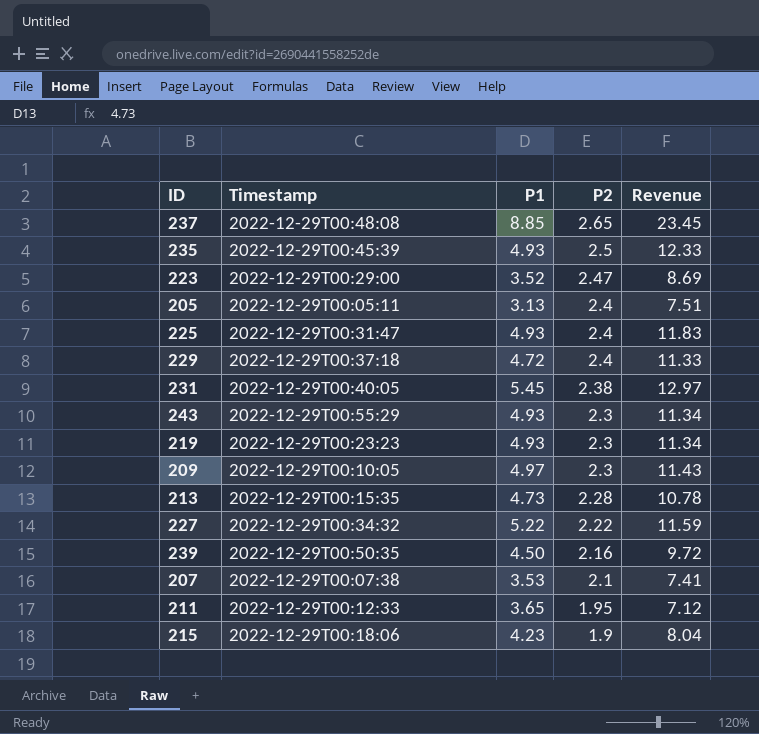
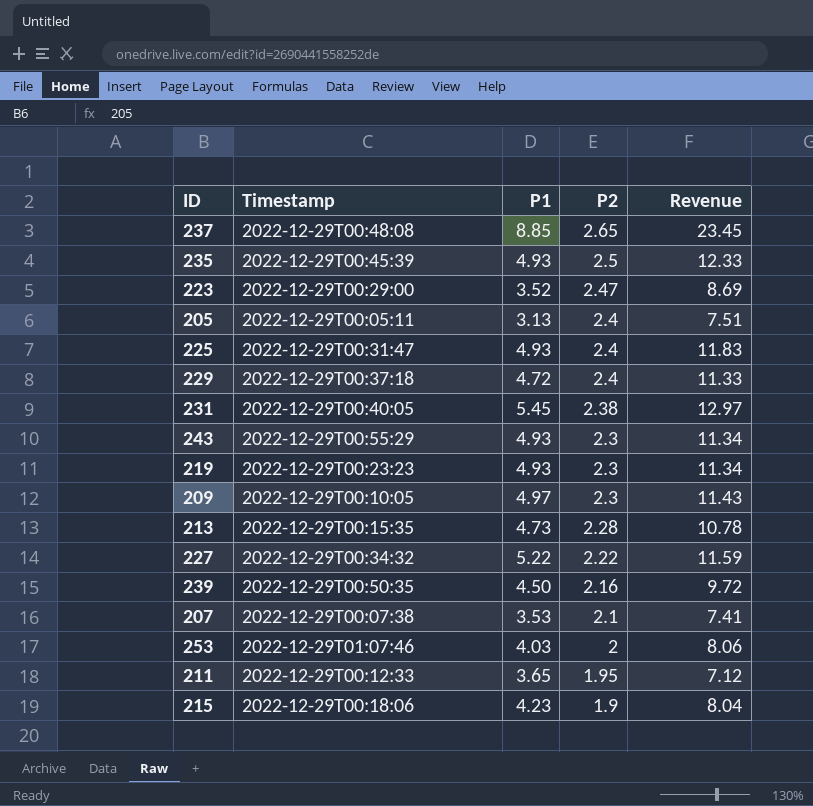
row 253: none -> 2022-12-29T01:07:46 | 4.03 | 2 | 8.06

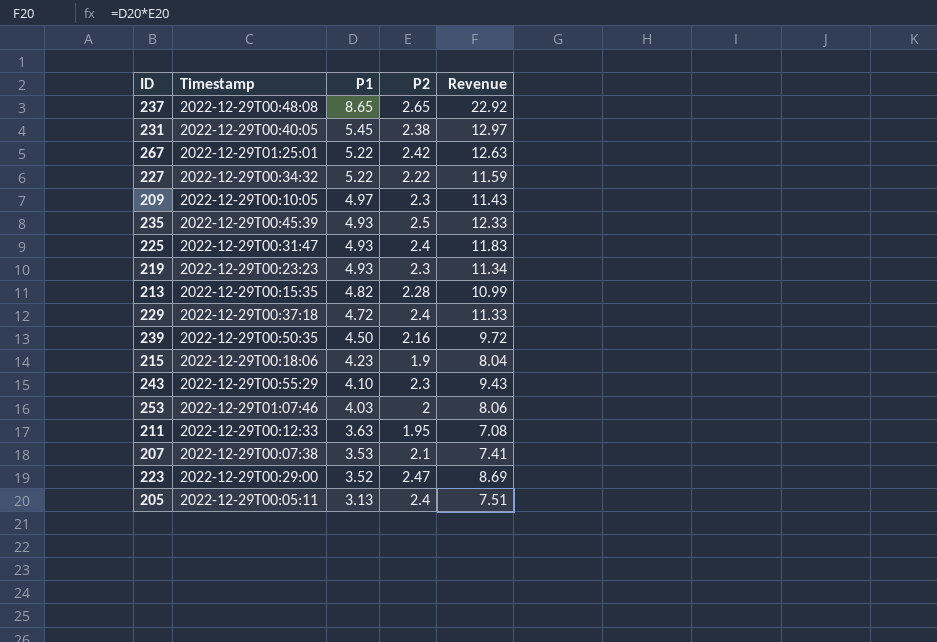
row order: P2 descending -> P1 descending
237 | P1: 8.85 -> 8.65
237 | Revenue: 23.45 -> 22.92
row 267: none -> 2022-12-29T01:25:01 | 5.22 | 2.42 | 12.63
213 | P1: 4.73 -> 4.82
213 | Revenue: 10.78 -> 10.99
243 | P1: 4.93 -> 4.10
243 | Revenue: 11.34 -> 9.43
211 | P1: 3.65 -> 3.63
211 | Revenue: 7.12 -> 7.08

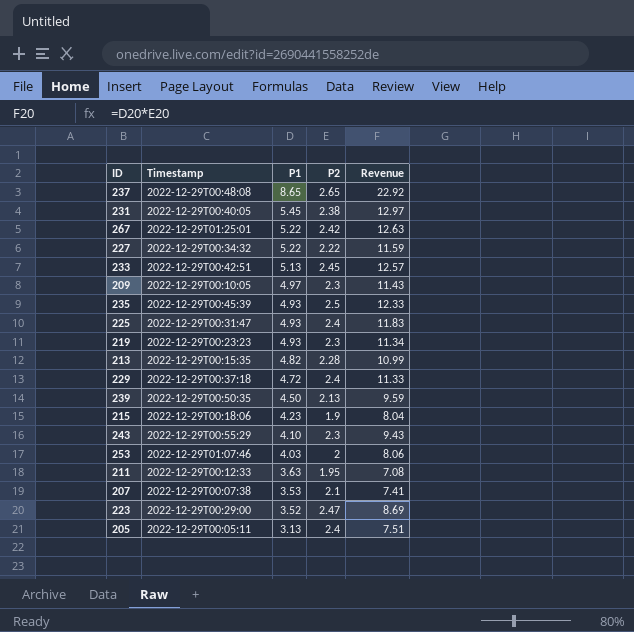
row 233: none -> 2022-12-29T00:42:51 | 5.13 | 2.45 | 12.57
239 | P2: 2.16 -> 2.13
239 | Revenue: 9.72 -> 9.59

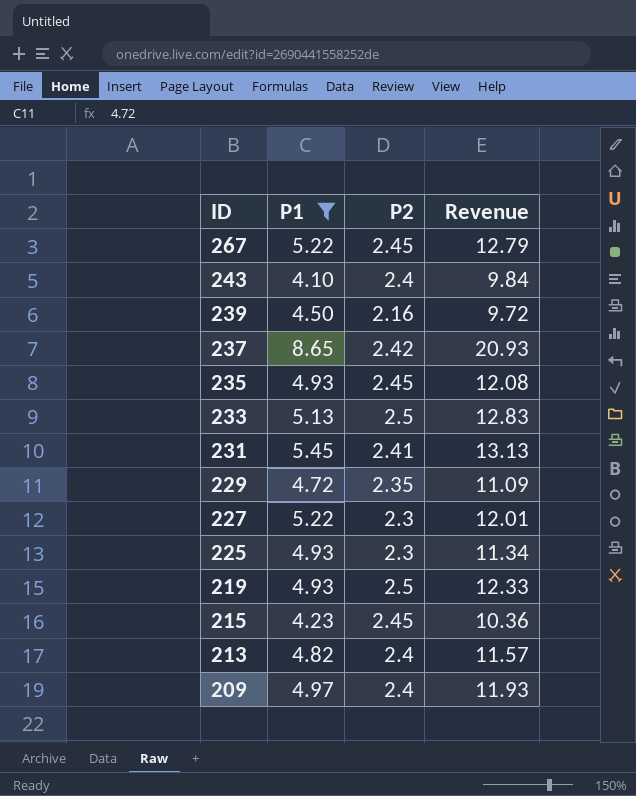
filter: none -> P1 >= 4.10
row order: P1 descending -> ID descending
column Timestamp | position: 2 -> none
267 | P2: 2.42 -> 2.45
267 | Revenue: 12.63 -> 12.79
243 | P2: 2.3 -> 2.4
243 | Revenue: 9.43 -> 9.84
239 | P2: 2.13 -> 2.16
239 | Revenue: 9.59 -> 9.72
237 | P2: 2.65 -> 2.42
237 | Revenue: 22.92 -> 20.93
235 | P2: 2.5 -> 2.45
235 | Revenue: 12.33 -> 12.08
233 | P2: 2.45 -> 2.5
233 | Revenue: 12.57 -> 12.83
231 | P2: 2.38 -> 2.41
231 | Revenue: 12.97 -> 13.13
229 | P2: 2.4 -> 2.35
229 | Revenue: 11.33 -> 11.09
227 | P2: 2.22 -> 2.3
227 | Revenue: 11.59 -> 12.01
225 | P2: 2.4 -> 2.3
225 | Revenue: 11.83 -> 11.34
219 | P2: 2.3 -> 2.5
219 | Revenue: 11.34 -> 12.33
215 | P2: 1.9 -> 2.45
215 | Revenue: 8.04 -> 10.36
213 | P2: 2.28 -> 2.4
213 | Revenue: 10.99 -> 11.57
209 | P2: 2.3 -> 2.4
209 | Revenue: 11.43 -> 11.93

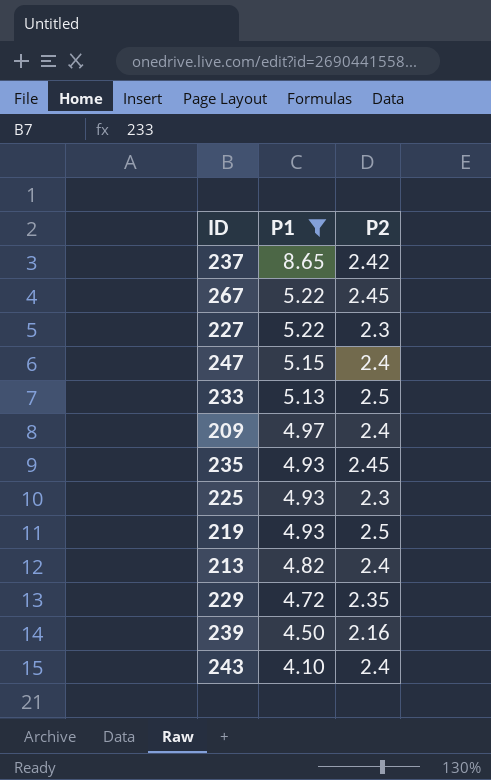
row order: ID descending -> P1 descending
column Revenue | formula: [P1] * [P2] -> none
row 231: 5.45 | 2.41 | 13.13 -> none
row 215: 4.23 | 2.45 | 10.36 -> none
row 247: none -> 5.15 | 2.4

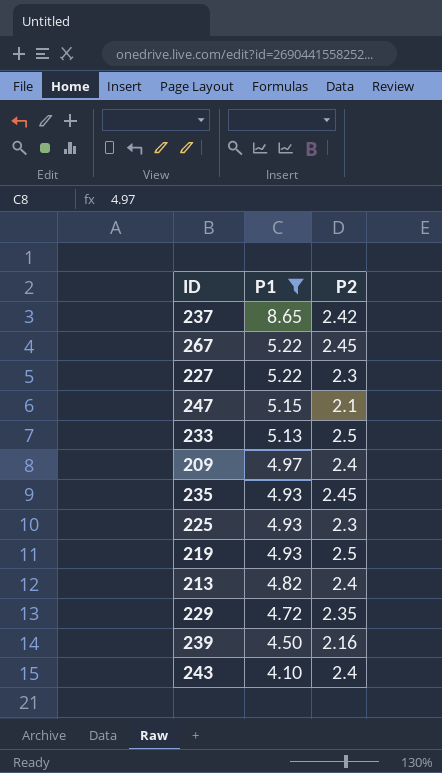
247 | P2: 2.4 -> 2.1

